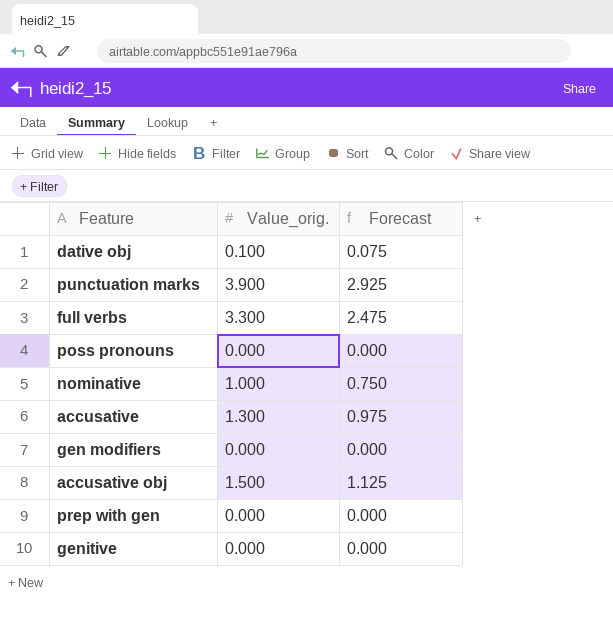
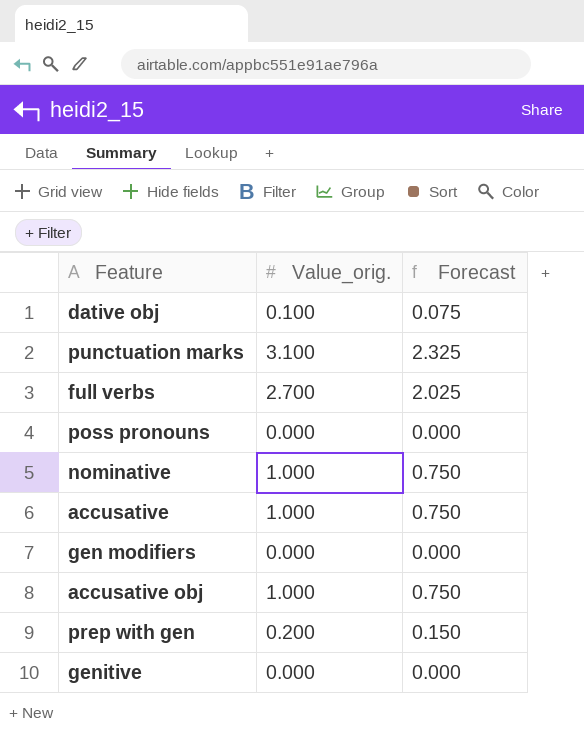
punctuation marks | Value_orig.: 3.900 -> 3.100
punctuation marks | Forecast: 2.925 -> 2.325
full verbs | Value_orig.: 3.300 -> 2.700
full verbs | Forecast: 2.475 -> 2.025
accusative | Value_orig.: 1.300 -> 1.000
accusative | Forecast: 0.975 -> 0.750
accusative obj | Value_orig.: 1.500 -> 1.000
accusative obj | Forecast: 1.125 -> 0.750
prep with gen | Value_orig.: 0.000 -> 0.200
prep with gen | Forecast: 0.000 -> 0.150

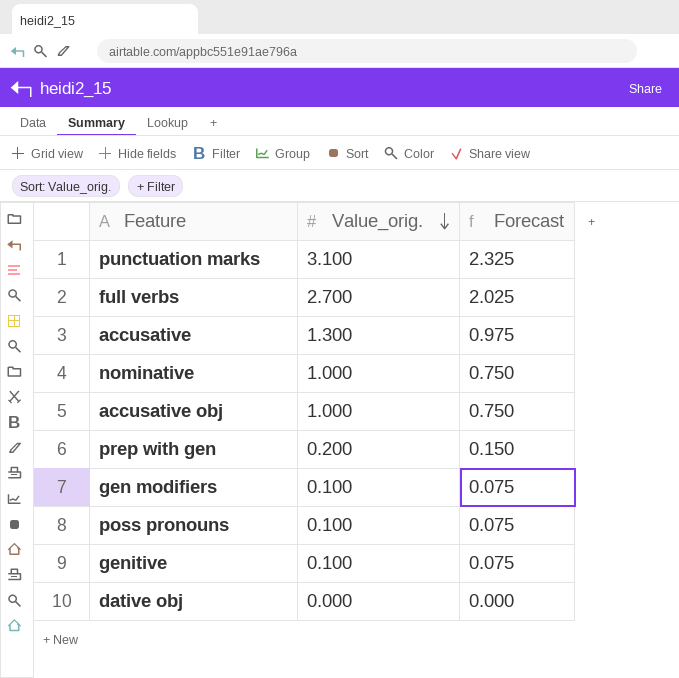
row order: none -> Value_orig. descending
accusative | Value_orig.: 1.000 -> 1.300
accusative | Forecast: 0.750 -> 0.975
gen modifiers | Value_orig.: 0.000 -> 0.100
gen modifiers | Forecast: 0.000 -> 0.075
poss pronouns | Value_orig.: 0.000 -> 0.100
poss pronouns | Forecast: 0.000 -> 0.075
genitive | Value_orig.: 0.000 -> 0.100
genitive | Forecast: 0.000 -> 0.075
dative obj | Value_orig.: 0.100 -> 0.000
dative obj | Forecast: 0.075 -> 0.000

